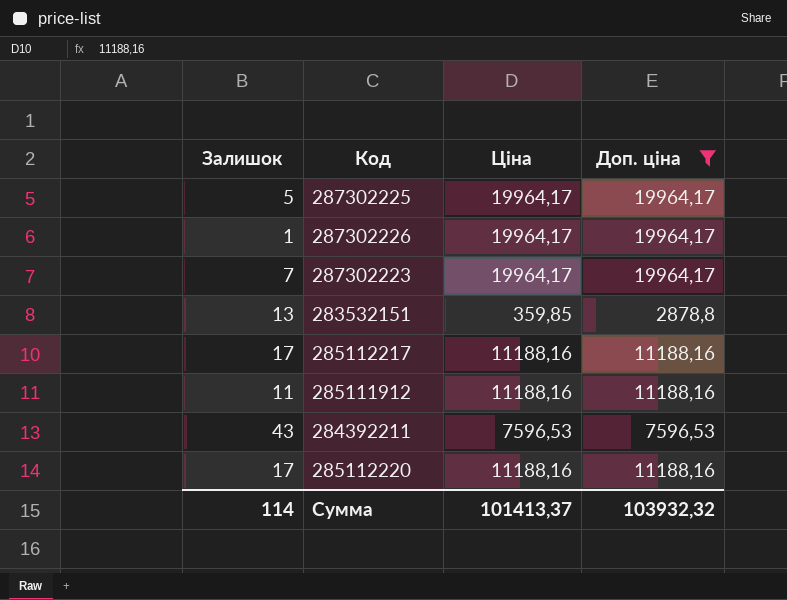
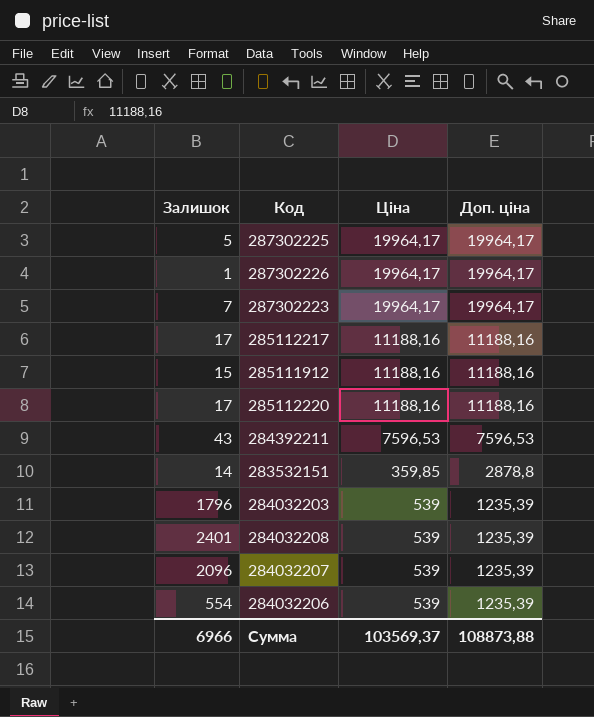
filter: Доп. ціна != 1235,39 -> none
row order: none -> Доп. ціна descending
285111912 | Залишок: 11 -> 15
283532151 | Залишок: 13 -> 14
Сумма | Залишок: 114 -> 6966
Сумма | Ціна: 101413,37 -> 103569,37
Сумма | Доп. ціна: 103932,32 -> 108873,88

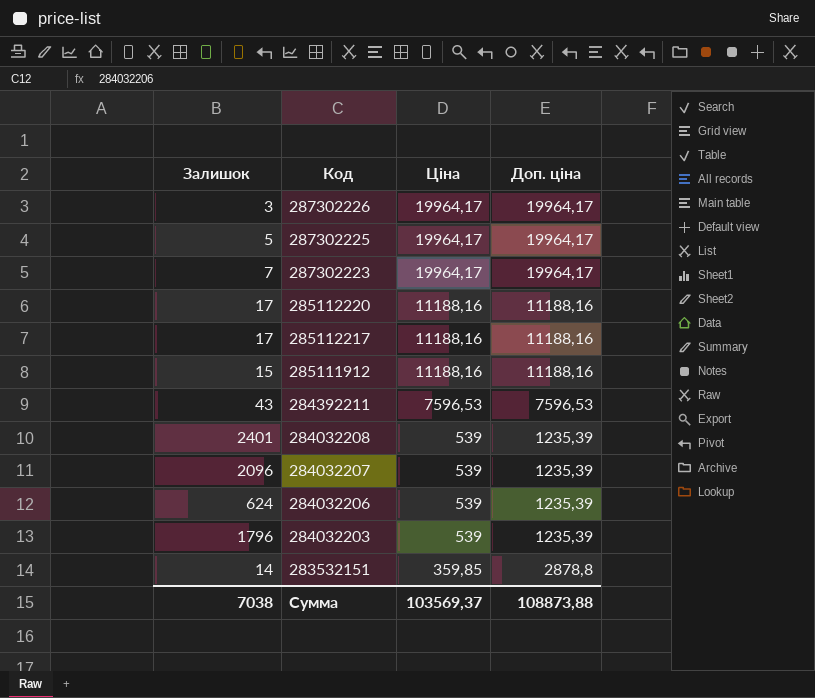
row order: Доп. ціна descending -> Код descending
287302226 | Залишок: 1 -> 3
284032206 | Залишок: 554 -> 624
Сумма | Залишок: 6966 -> 7038

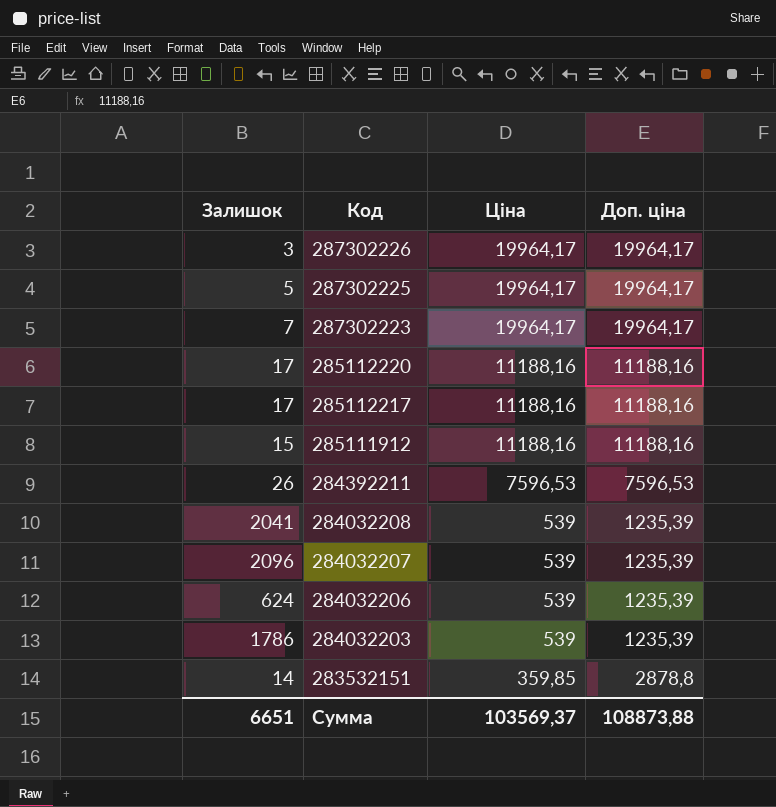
284392211 | Залишок: 43 -> 26
284032208 | Залишок: 2401 -> 2041
284032203 | Залишок: 1796 -> 1786
Сумма | Залишок: 7038 -> 6651

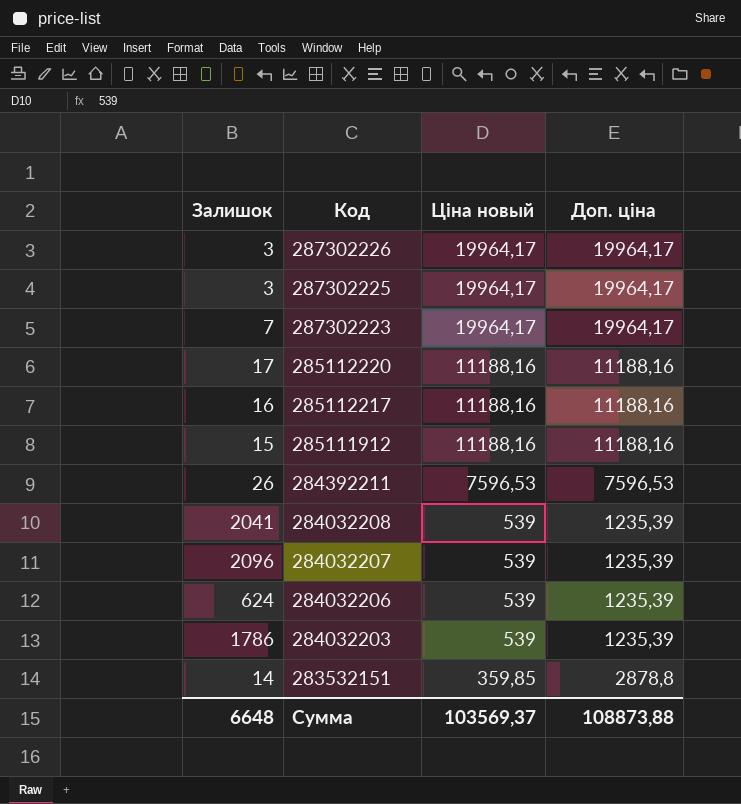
column name: Ціна -> Ціна новый
287302225 | Залишок: 5 -> 3
285112217 | Залишок: 17 -> 16
Сумма | Залишок: 6651 -> 6648

